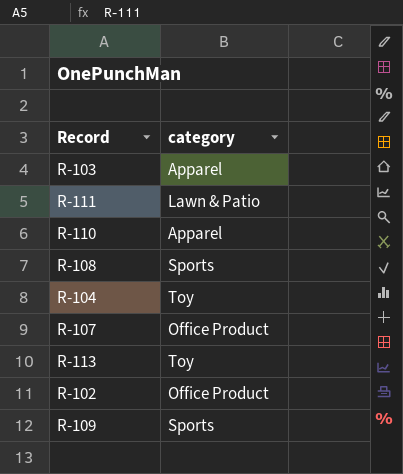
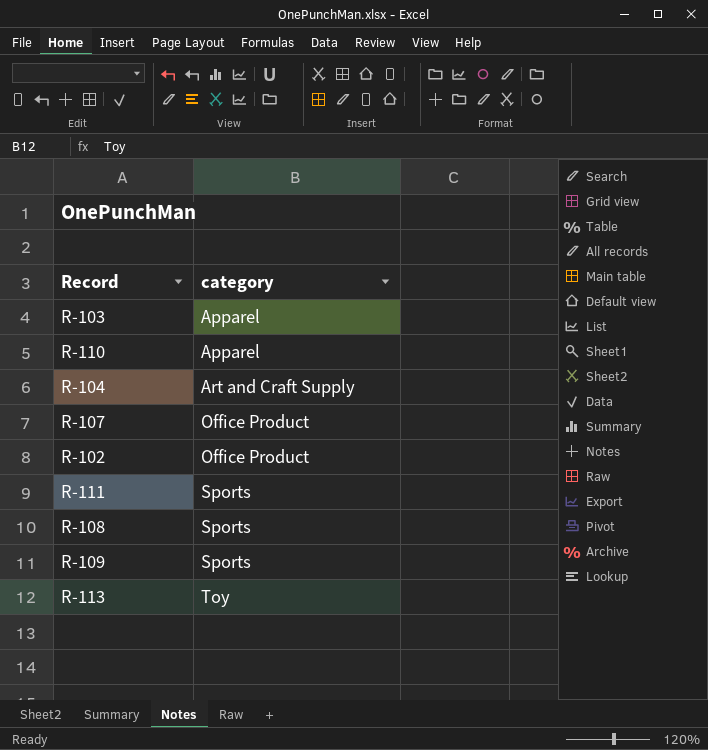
row order: none -> category ascending
R-104 | category: Toy -> Art and Craft Supply
R-111 | category: Lawn & Patio -> Sports

